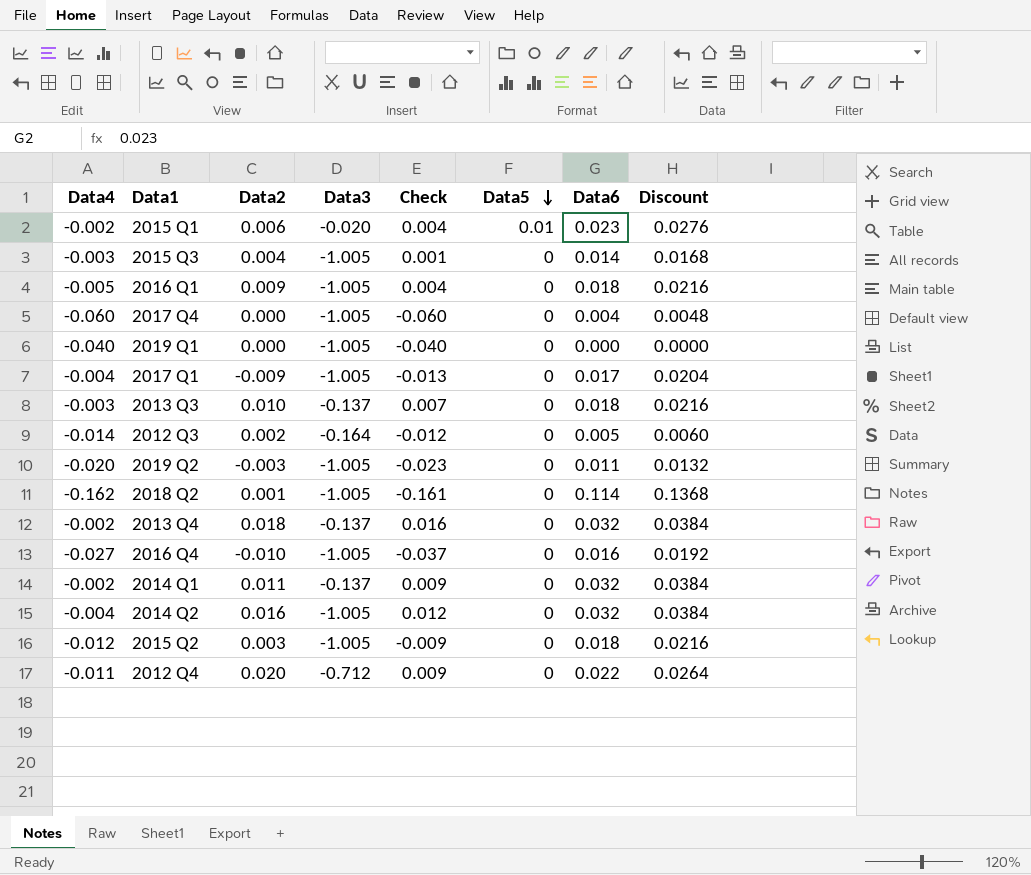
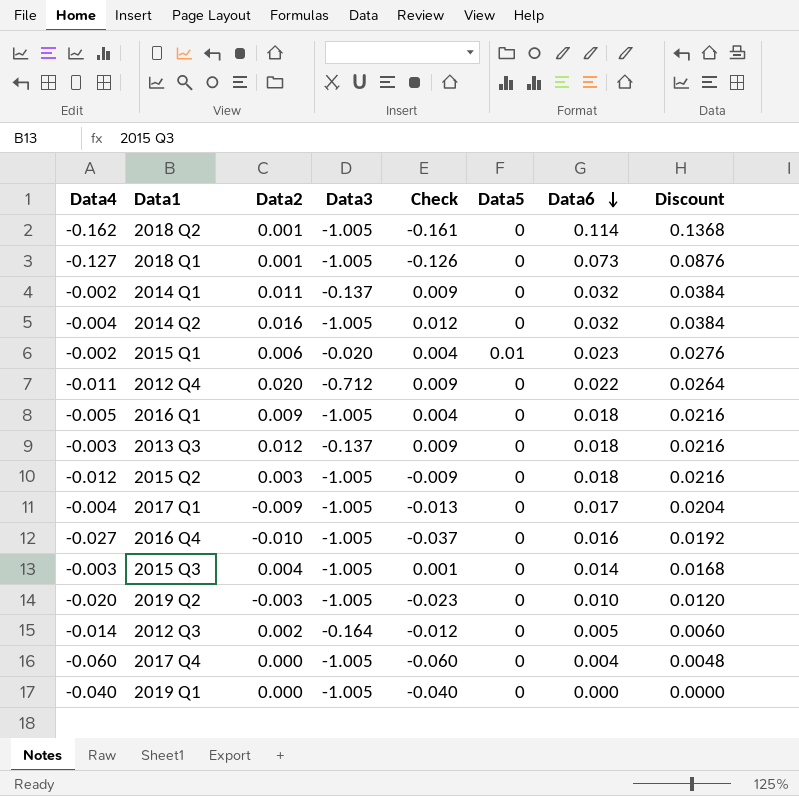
row order: Data5 descending -> Data6 descending
row 2013 Q4: -0.002 | 0.018 | -0.137 | 0.016 | 0 | 0.032 | 0.0384 -> none
row 2018 Q1: none -> -0.127 | 0.001 | -1.005 | -0.126 | 0 | 0.073 | 0.0876
2013 Q3 | Data2: 0.010 -> 0.012
2013 Q3 | Check: 0.007 -> 0.009
2019 Q2 | Data6: 0.011 -> 0.010
2019 Q2 | Discount: 0.0132 -> 0.0120

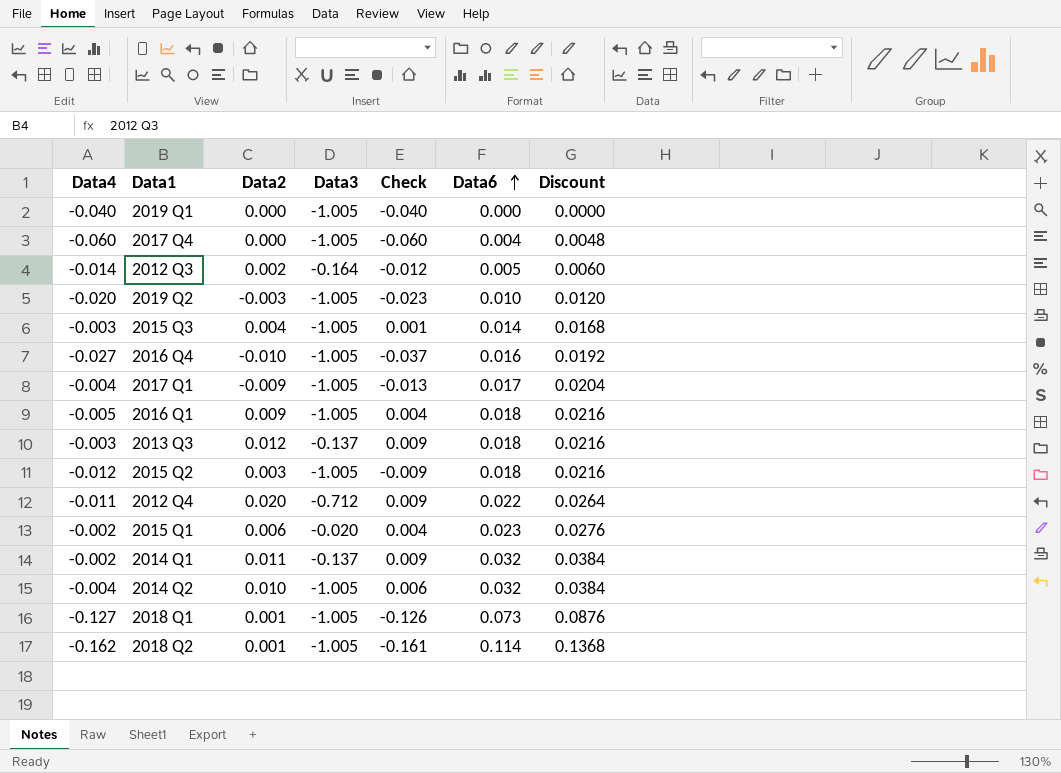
row order: Data6 descending -> Data6 ascending
column Data5 | position: 6 -> none
2014 Q2 | Data2: 0.016 -> 0.010
2014 Q2 | Check: 0.012 -> 0.006

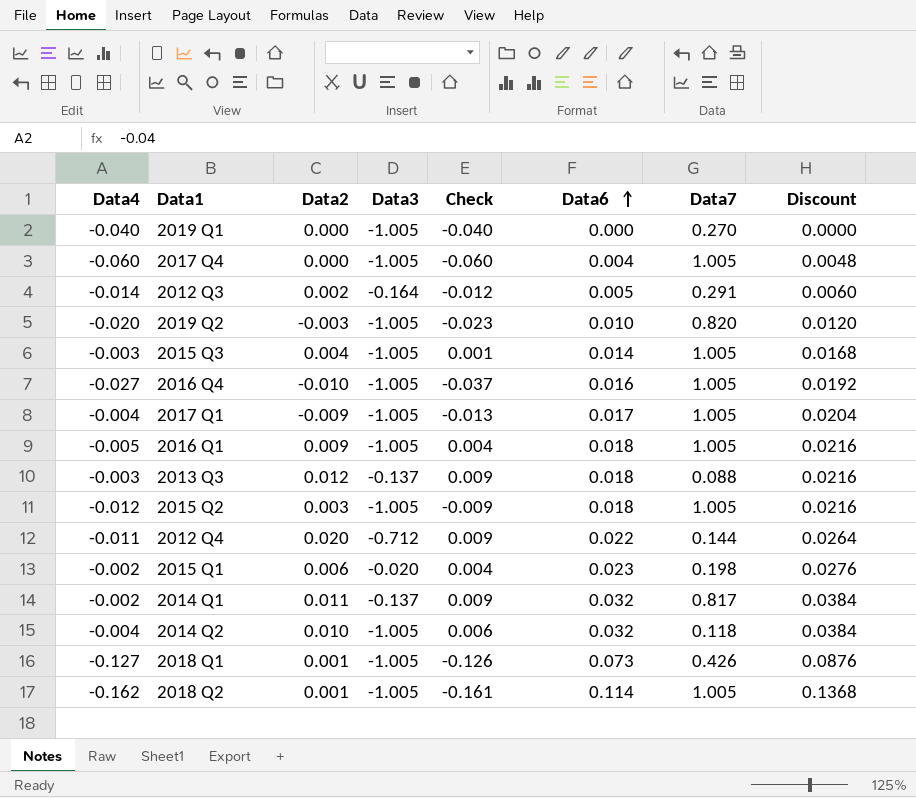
column Data7 | position: none -> 7

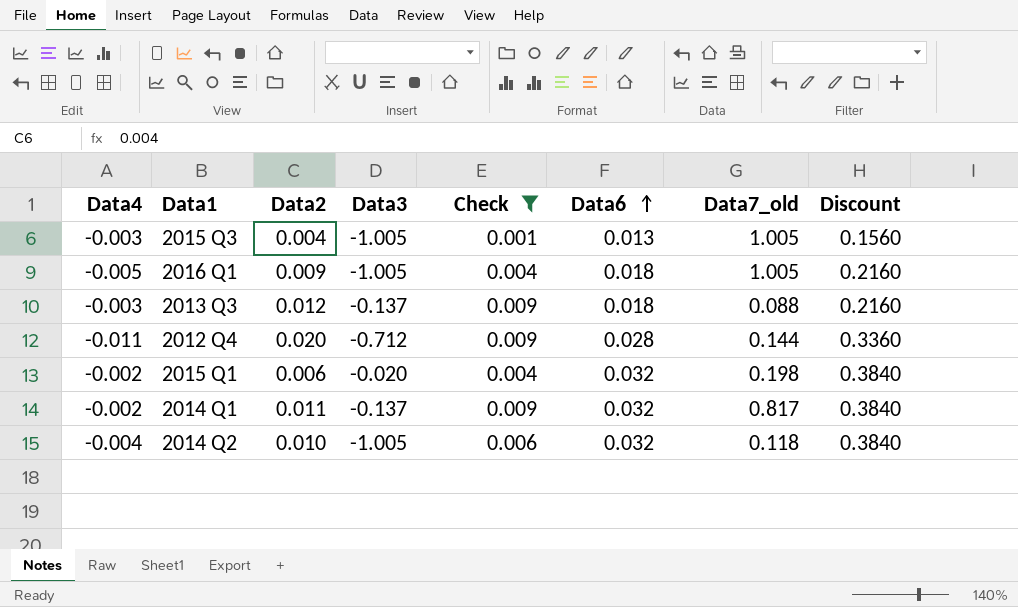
filter: none -> Check >= 0.001
column name: Data7 -> Data7_old
column Discount | formula: [Data6] * 1.2 -> [Data6] * 12
2015 Q3 | Data6: 0.014 -> 0.013
2012 Q4 | Data6: 0.022 -> 0.028
2015 Q1 | Data6: 0.023 -> 0.032

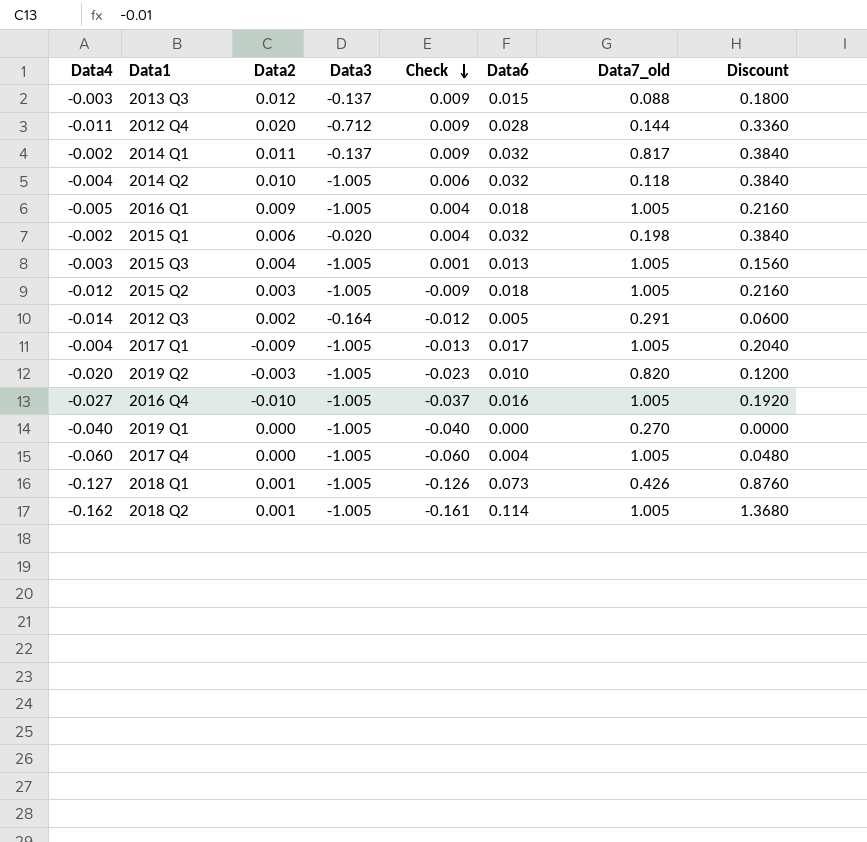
filter: Check >= 0.001 -> none
row order: Data6 ascending -> Check descending
2013 Q3 | Data6: 0.018 -> 0.015
2013 Q3 | Discount: 0.2160 -> 0.1800

